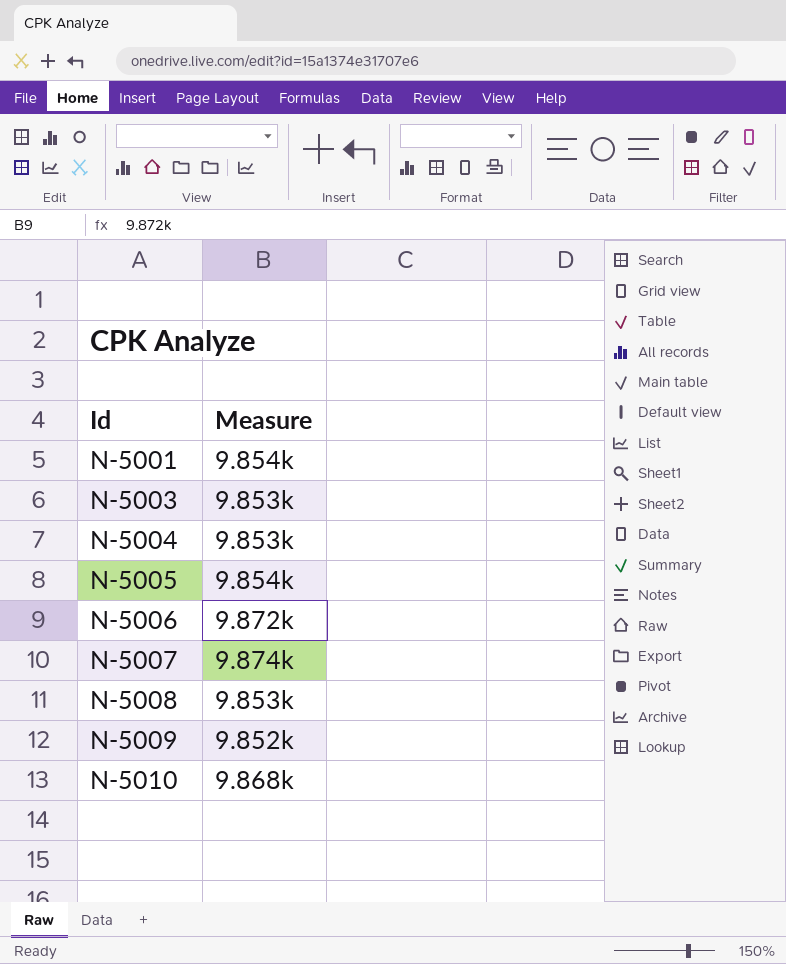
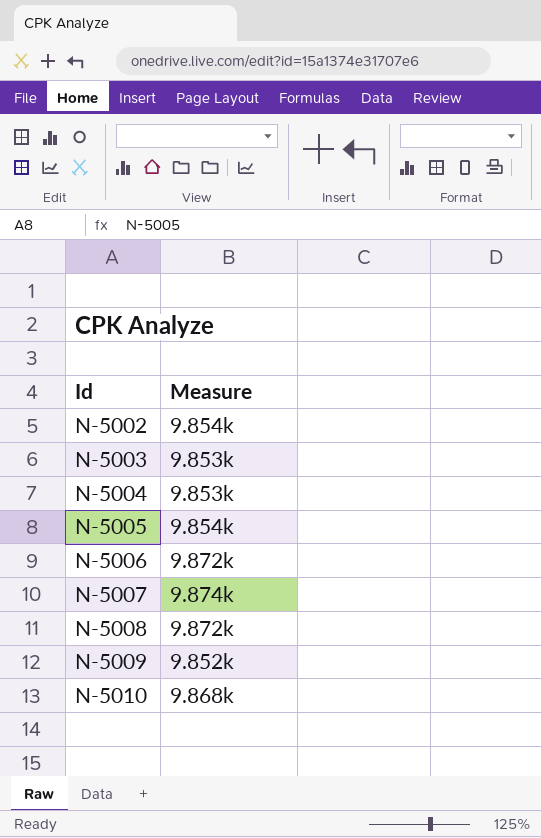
row N-5001: 9.854k -> none
row N-5002: none -> 9.854k
N-5008 | Measure: 9.853k -> 9.872k

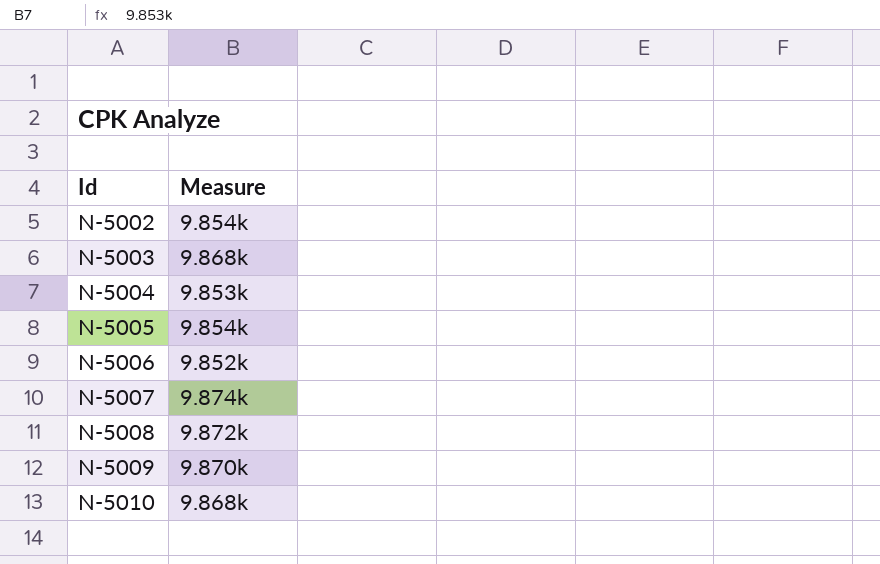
N-5003 | Measure: 9.853k -> 9.868k
N-5006 | Measure: 9.872k -> 9.852k
N-5009 | Measure: 9.852k -> 9.870k

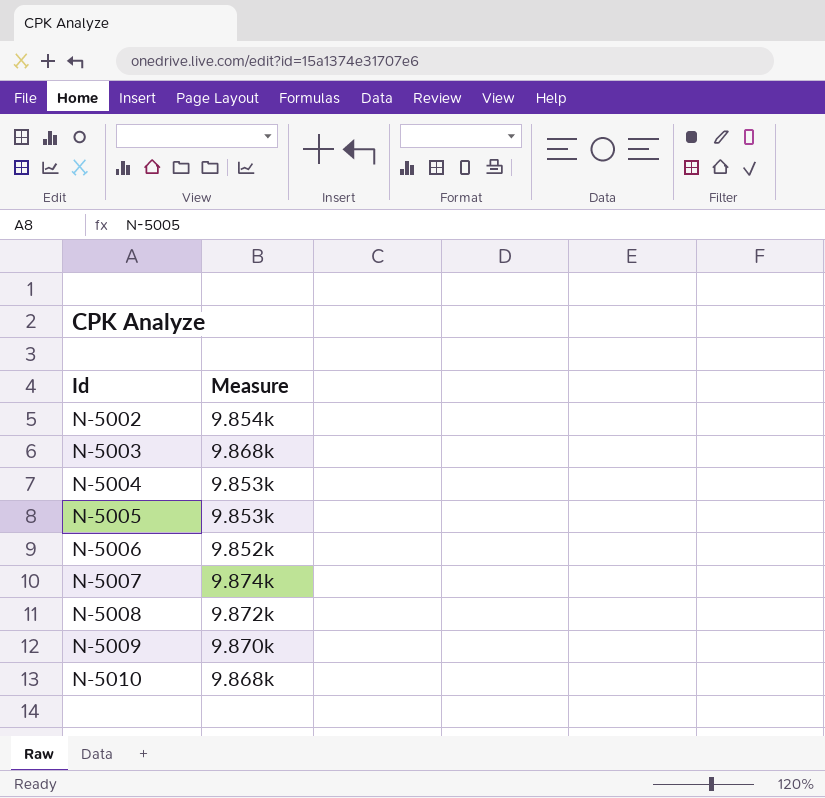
N-5005 | Measure: 9.854k -> 9.853k

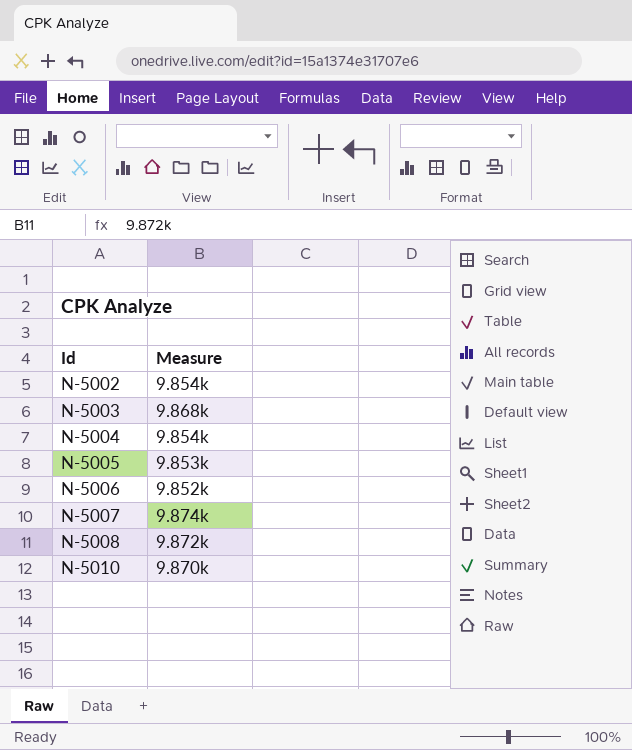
row N-5009: 9.870k -> none
N-5004 | Measure: 9.853k -> 9.854k
N-5010 | Measure: 9.868k -> 9.870k

